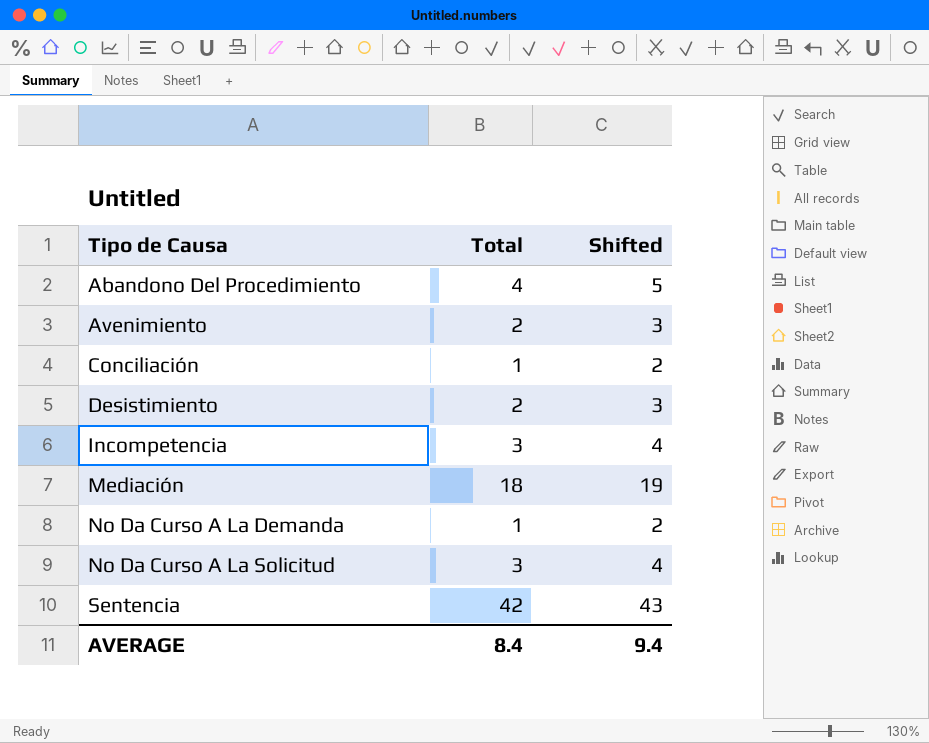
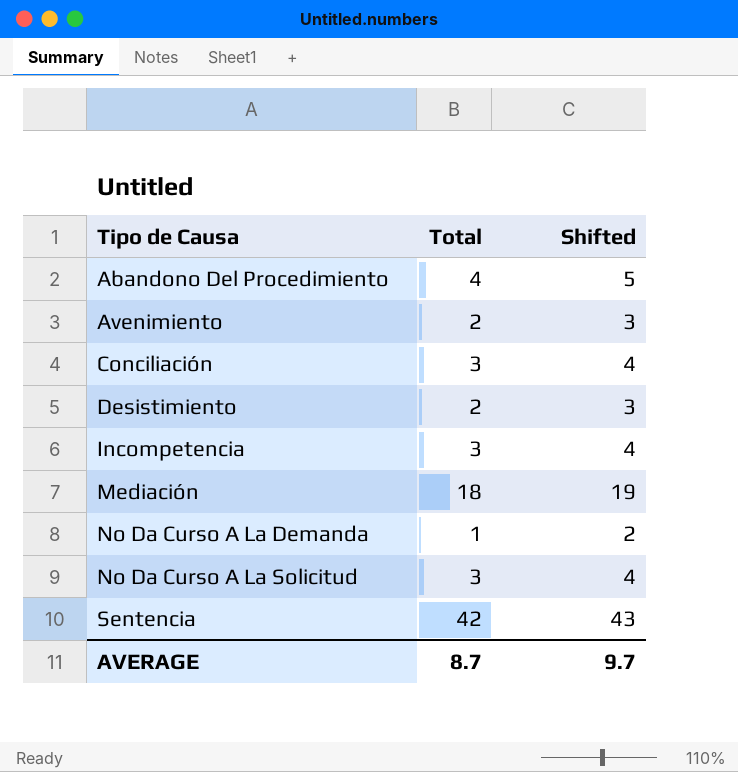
Conciliación | Total: 1 -> 3
Conciliación | Shifted: 2 -> 4
AVERAGE | Total: 8.4 -> 8.7
AVERAGE | Shifted: 9.4 -> 9.7

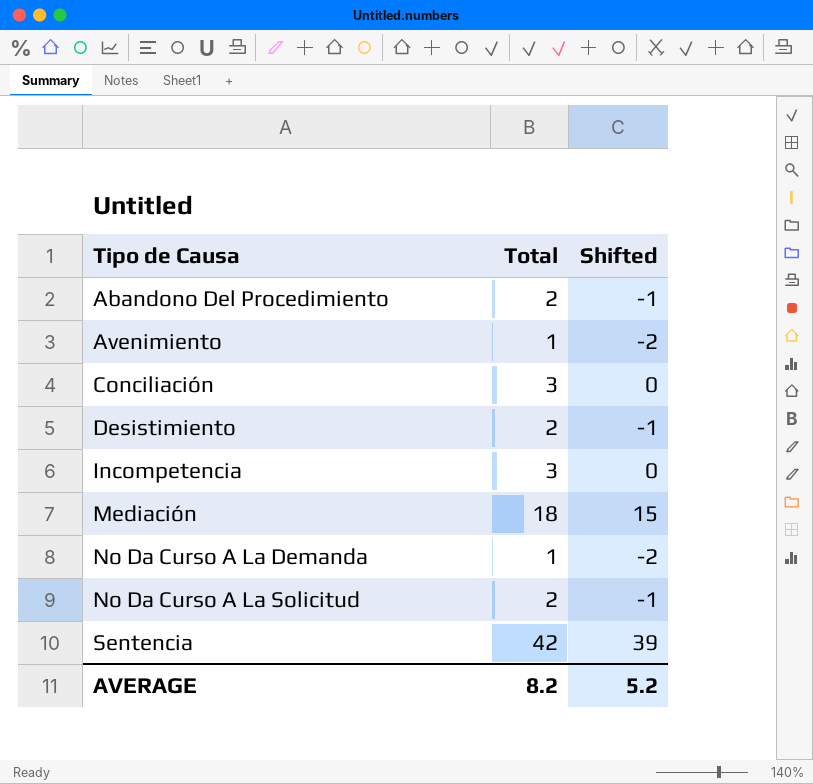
column Shifted | formula: [Total] + 1 -> [Total] - 3
Abandono Del Procedimiento | Total: 4 -> 2
Avenimiento | Total: 2 -> 1
No Da Curso A La Solicitud | Total: 3 -> 2
AVERAGE | Total: 8.7 -> 8.2
AVERAGE | Shifted: 9.7 -> 5.2

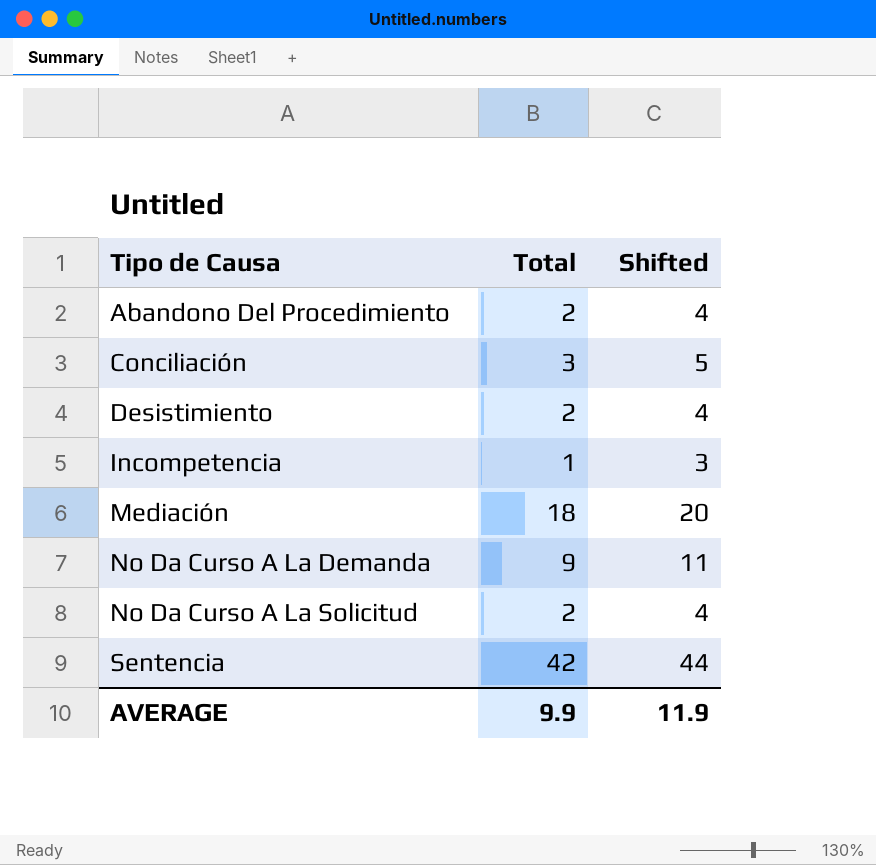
column Shifted | formula: [Total] - 3 -> [Total] + 2
row Avenimiento: 1 | -2 -> none
Incompetencia | Total: 3 -> 1
No Da Curso A La Demanda | Total: 1 -> 9
AVERAGE | Total: 8.2 -> 9.9
AVERAGE | Shifted: 5.2 -> 11.9

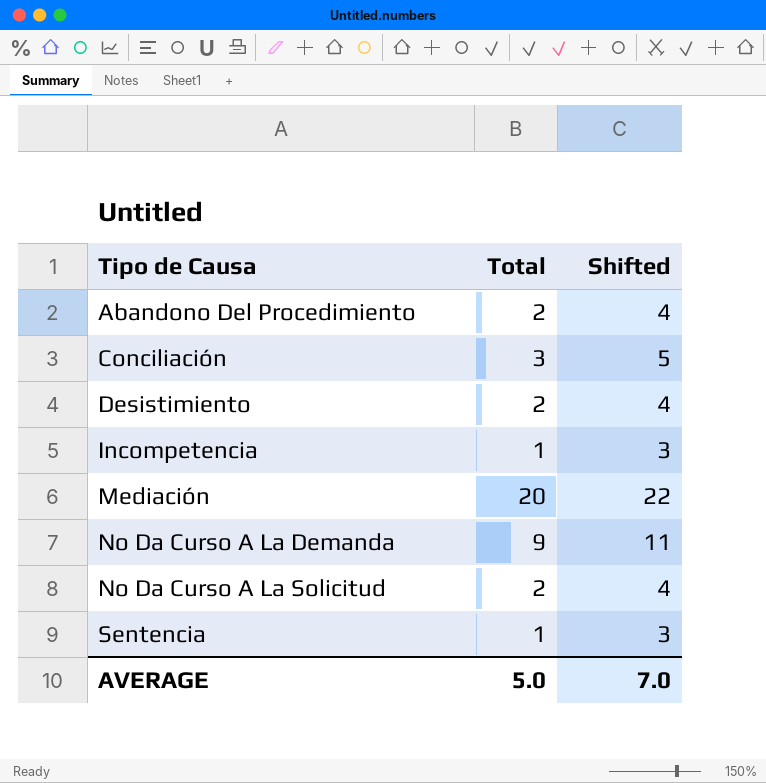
Mediación | Total: 18 -> 20
Mediación | Shifted: 20 -> 22
Sentencia | Total: 42 -> 1
Sentencia | Shifted: 44 -> 3
AVERAGE | Total: 9.9 -> 5.0
AVERAGE | Shifted: 11.9 -> 7.0

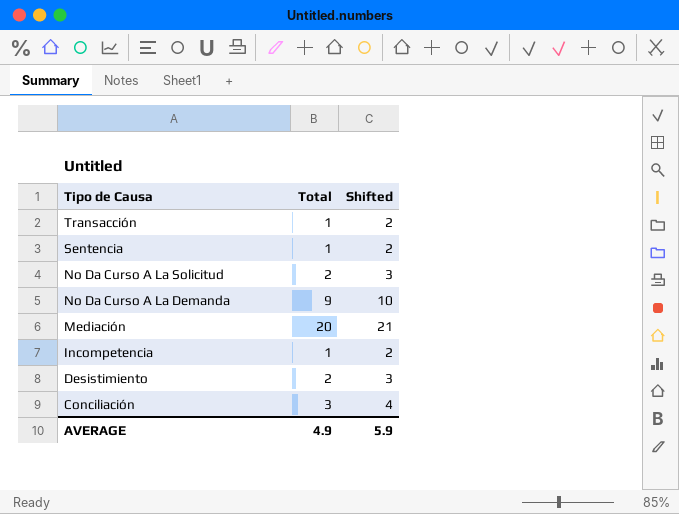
row order: Tipo de Causa ascending -> Tipo de Causa descending
column Shifted | formula: [Total] + 2 -> [Total] + 1
row Abandono Del Procedimiento: 2 | 4 -> none
row Transacción: none -> 1 | 2
AVERAGE | Total: 5.0 -> 4.9
AVERAGE | Shifted: 7.0 -> 5.9

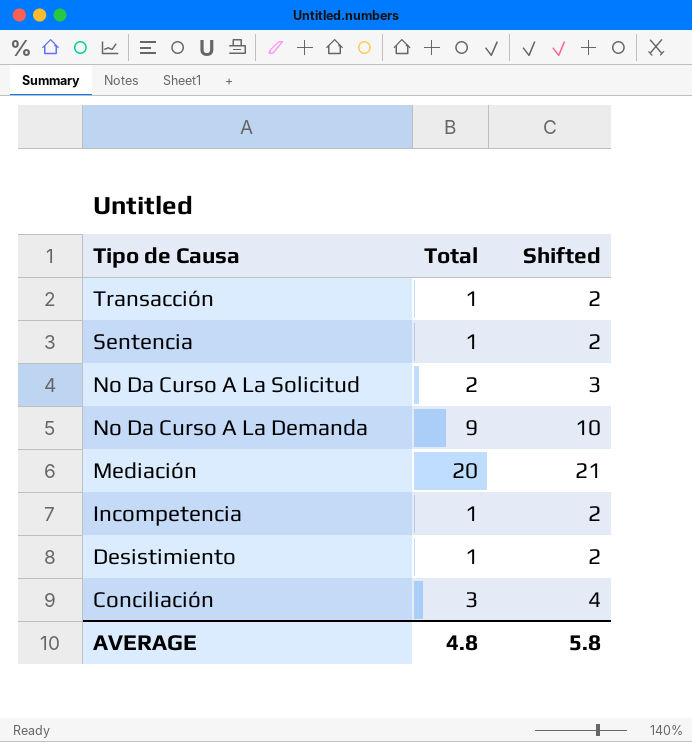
Desistimiento | Total: 2 -> 1
Desistimiento | Shifted: 3 -> 2
AVERAGE | Total: 4.9 -> 4.8
AVERAGE | Shifted: 5.9 -> 5.8

